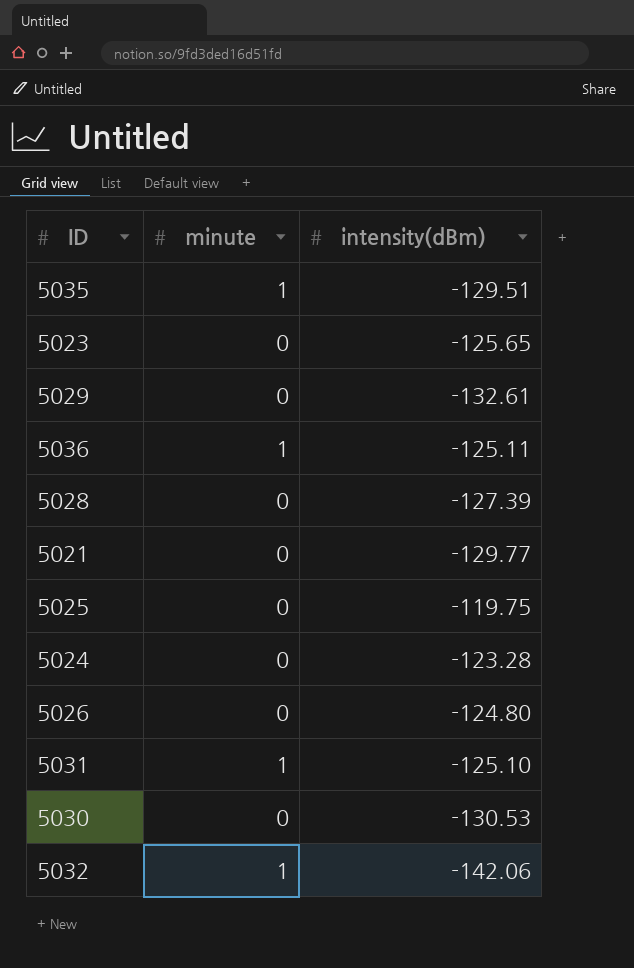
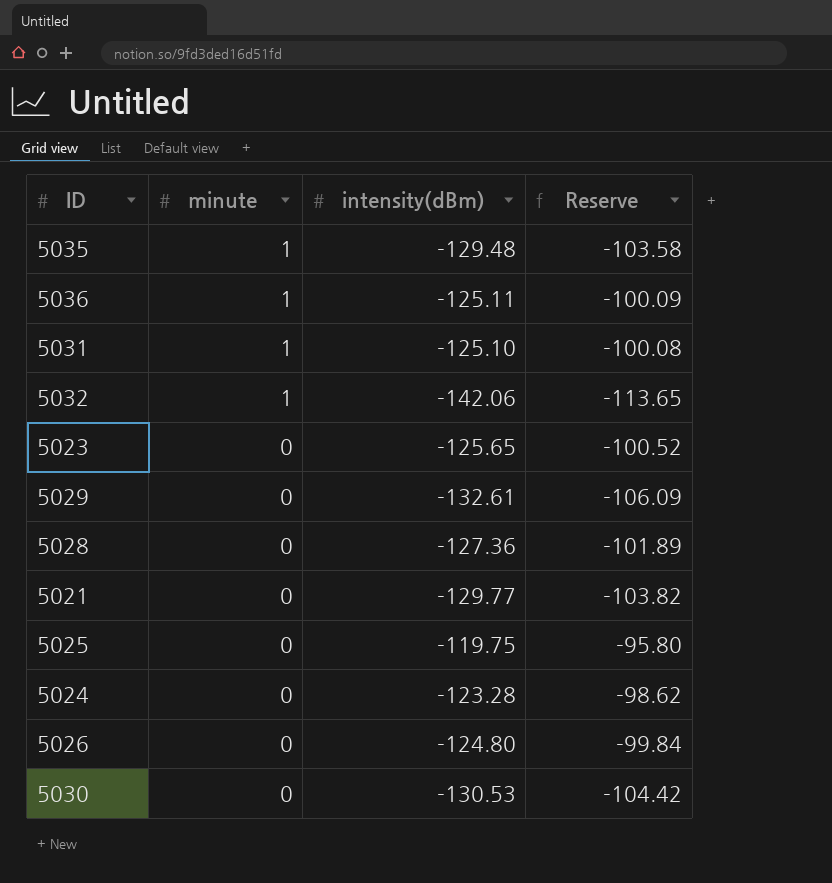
row order: none -> minute descending
column Reserve | formula: none -> [intensity(dBm)] * 0.8
5035 | intensity(dBm): -129.51 -> -129.48
5028 | intensity(dBm): -127.39 -> -127.36

